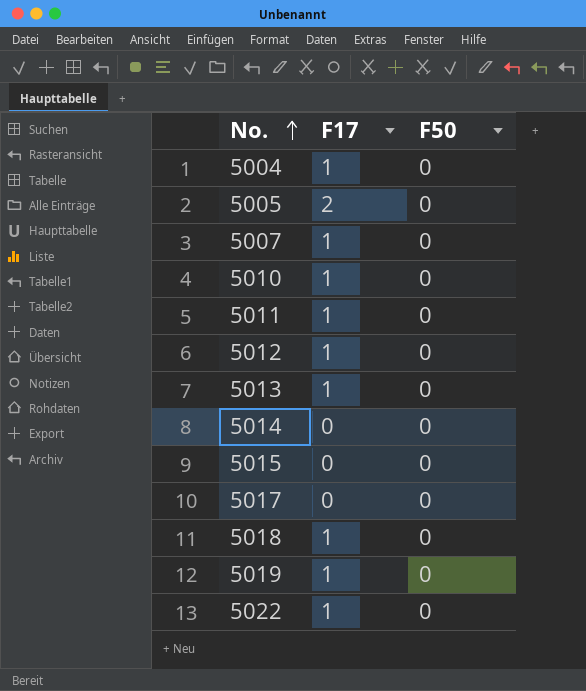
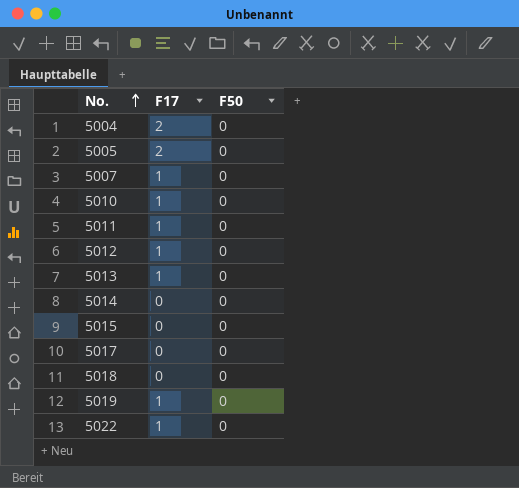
5004 | F17: 1 -> 2
5018 | F17: 1 -> 0

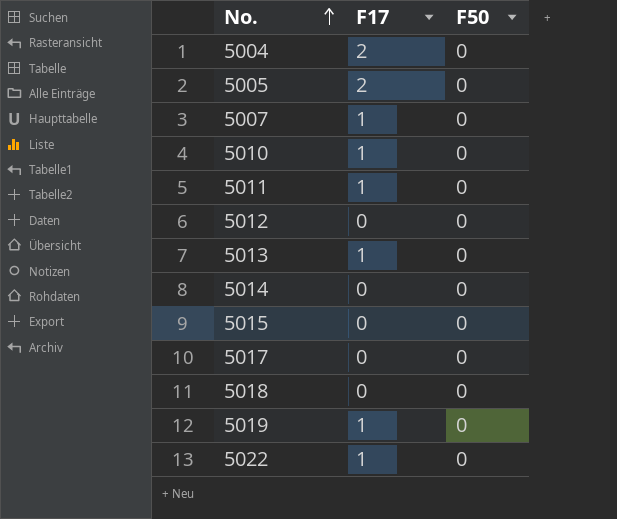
5012 | F17: 1 -> 0

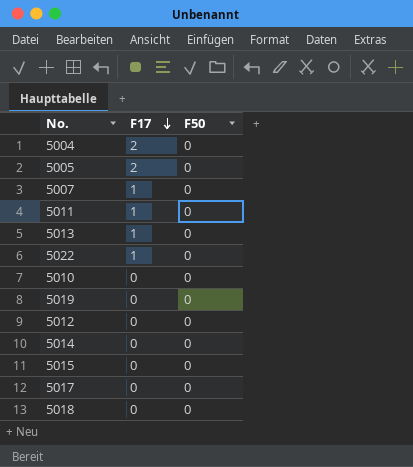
row order: No. ascending -> F17 descending
5010 | F17: 1 -> 0
5019 | F17: 1 -> 0

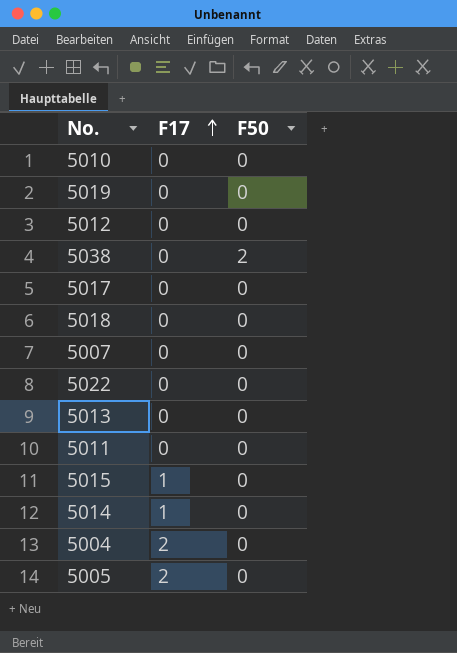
row order: F17 descending -> F17 ascending
row 5038: none -> 0 | 2
5007 | F17: 1 -> 0
5022 | F17: 1 -> 0
5013 | F17: 1 -> 0
5011 | F17: 1 -> 0
5015 | F17: 0 -> 1
5014 | F17: 0 -> 1

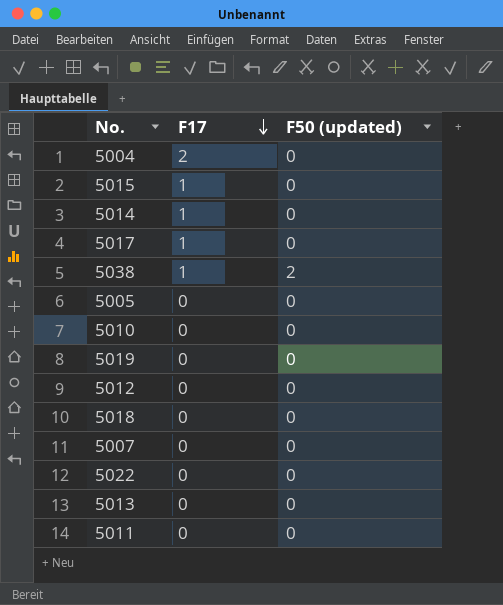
row order: F17 ascending -> F17 descending
column name: F50 -> F50 (updated)
5017 | F17: 0 -> 1
5038 | F17: 0 -> 1
5005 | F17: 2 -> 0

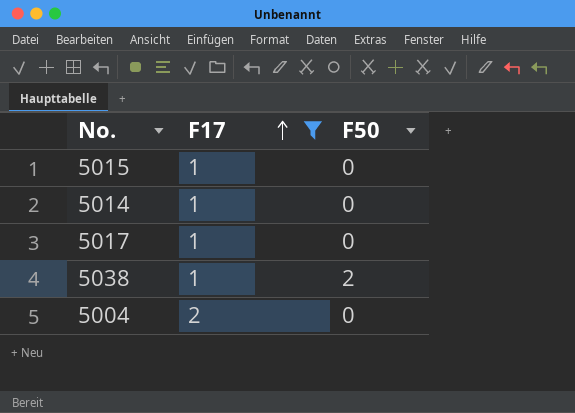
filter: none -> F17 != 0
row order: F17 descending -> F17 ascending
column name: F50 (updated) -> F50

